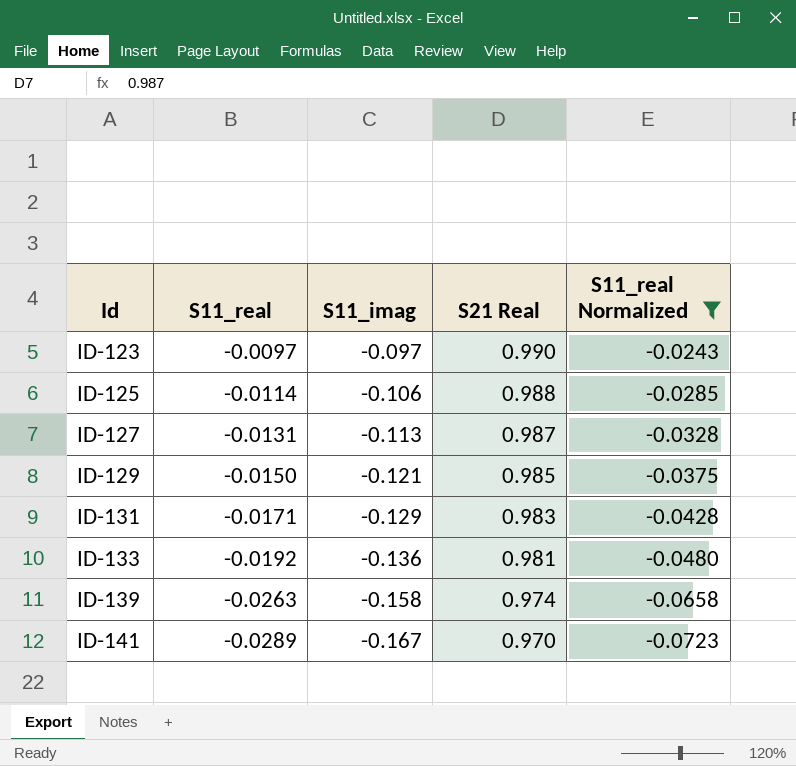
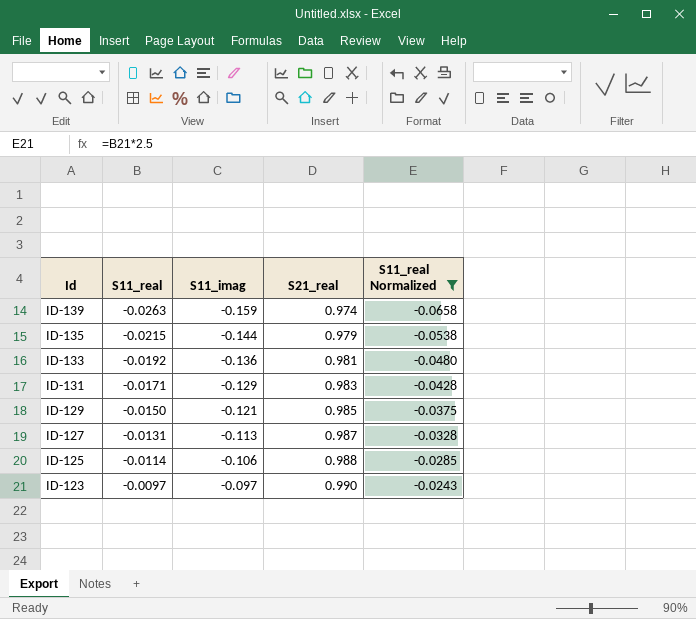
row order: Id ascending -> Id descending
column name: S21 Real -> S21_real
row ID-141: -0.0289 | -0.167 | 0.970 | -0.0723 -> none
ID-139 | S11_imag: -0.158 -> -0.159
row ID-135: none -> -0.0215 | -0.144 | 0.979 | -0.0538

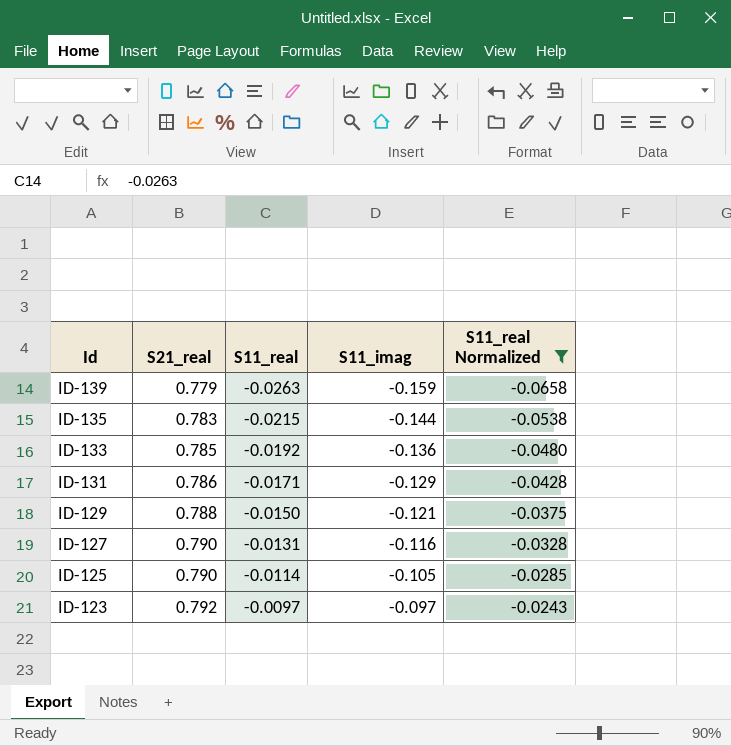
column S21_real | position: 4 -> 2
ID-139 | S21_real: 0.974 -> 0.779
ID-135 | S21_real: 0.979 -> 0.783
ID-133 | S21_real: 0.981 -> 0.785
ID-131 | S21_real: 0.983 -> 0.786
ID-129 | S21_real: 0.985 -> 0.788
ID-127 | S21_real: 0.987 -> 0.790
ID-127 | S11_imag: -0.113 -> -0.116
ID-125 | S21_real: 0.988 -> 0.790
ID-125 | S11_imag: -0.106 -> -0.105
ID-123 | S21_real: 0.990 -> 0.792

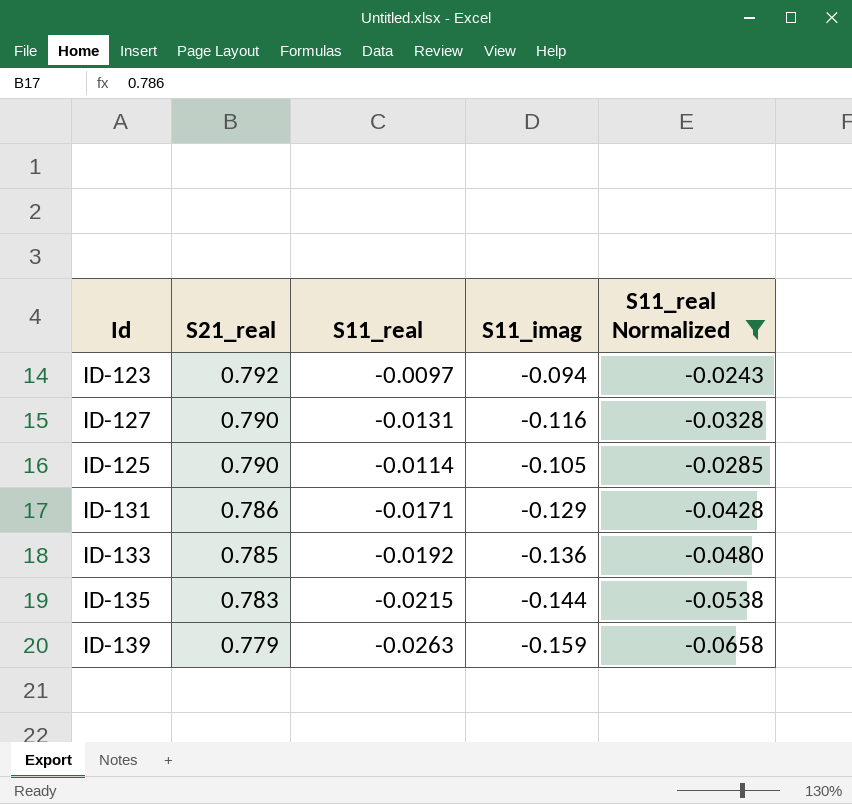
row order: Id descending -> S21_real descending
row ID-129: 0.788 | -0.0150 | -0.121 | -0.0375 -> none
ID-123 | S11_imag: -0.097 -> -0.094

